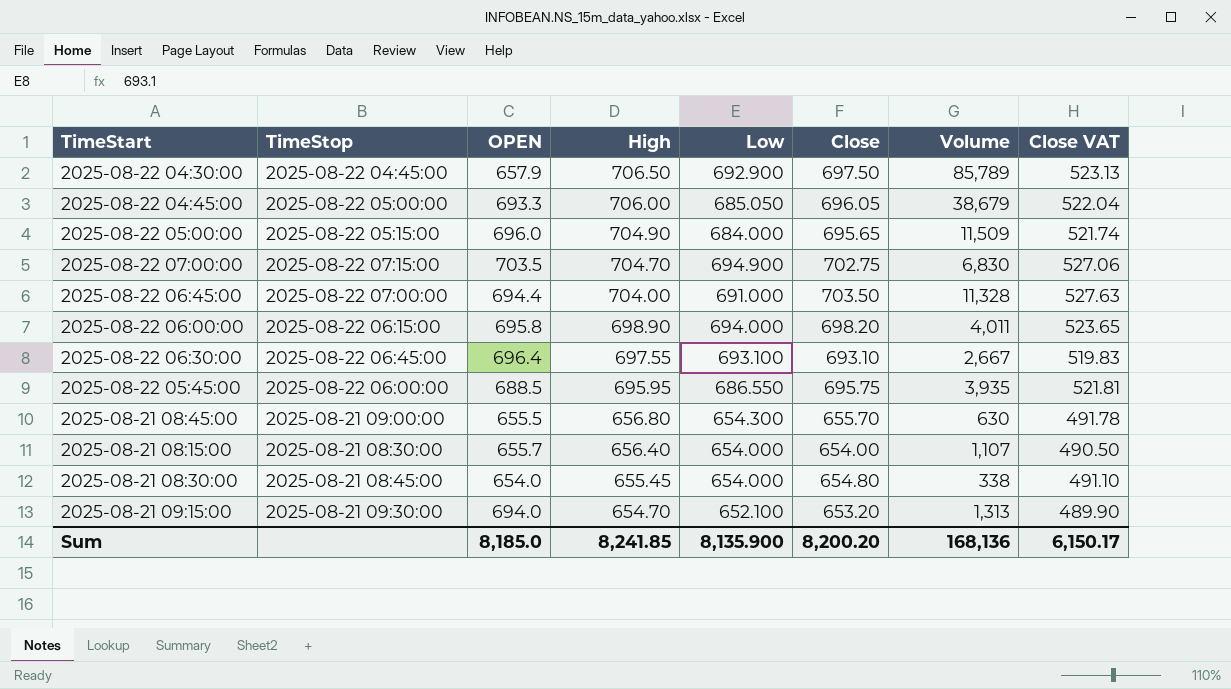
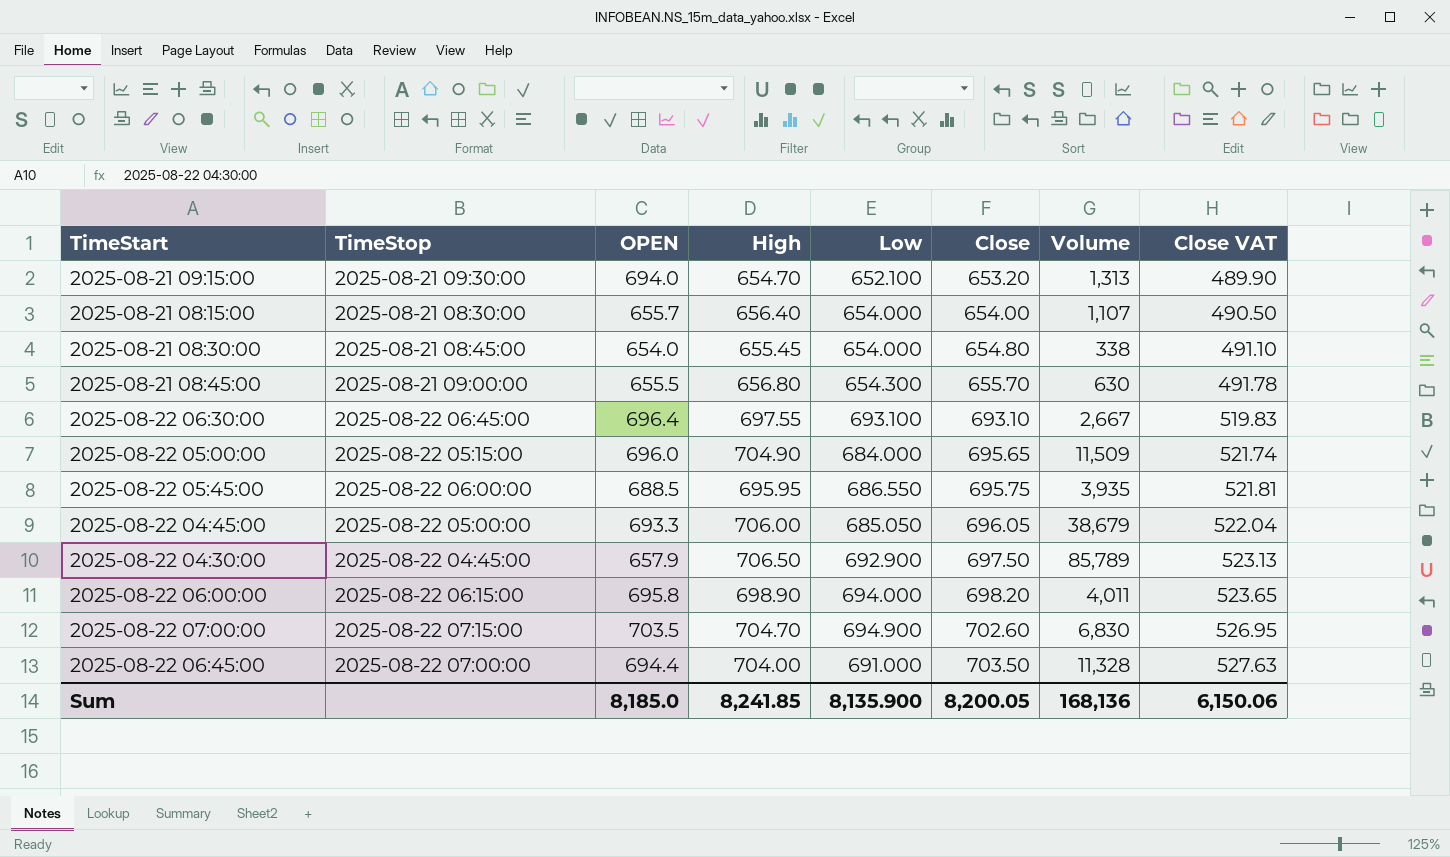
row order: High descending -> Close ascending
2025-08-22 07:00:00 | Close: 702.75 -> 702.60
2025-08-22 07:00:00 | Close VAT: 527.06 -> 526.95
Sum | Close: 8,200.20 -> 8,200.05
Sum | Close VAT: 6,150.17 -> 6,150.06

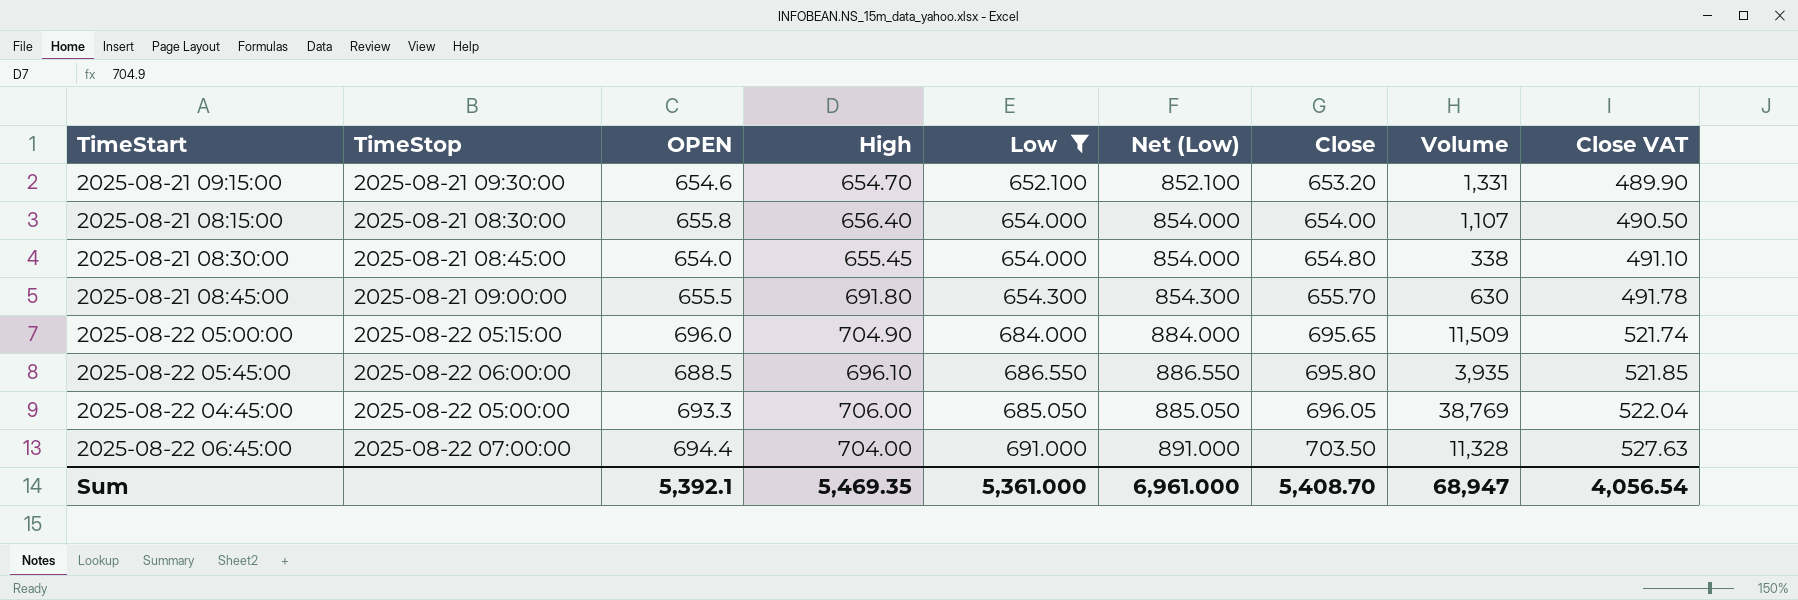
filter: none -> Low <= 691.000
column Net (Low) | formula: none -> [Low] + 200
2025-08-21 09:15:00 | OPEN: 694.0 -> 654.6
2025-08-21 09:15:00 | Volume: 1,313 -> 1,331
2025-08-21 08:15:00 | OPEN: 655.7 -> 655.8
2025-08-21 08:45:00 | High: 656.80 -> 691.80
2025-08-22 05:45:00 | High: 695.95 -> 696.10
2025-08-22 05:45:00 | Close: 695.75 -> 695.80
2025-08-22 05:45:00 | Close VAT: 521.81 -> 521.85
2025-08-22 04:45:00 | Volume: 38,679 -> 38,769
Sum | OPEN: 8,185.0 -> 5,392.1
Sum | High: 8,241.85 -> 5,469.35
Sum | Low: 8,135.900 -> 5,361.000
Sum | Close: 8,200.05 -> 5,408.70
Sum | Volume: 168,136 -> 68,947
Sum | Close VAT: 6,150.06 -> 4,056.54

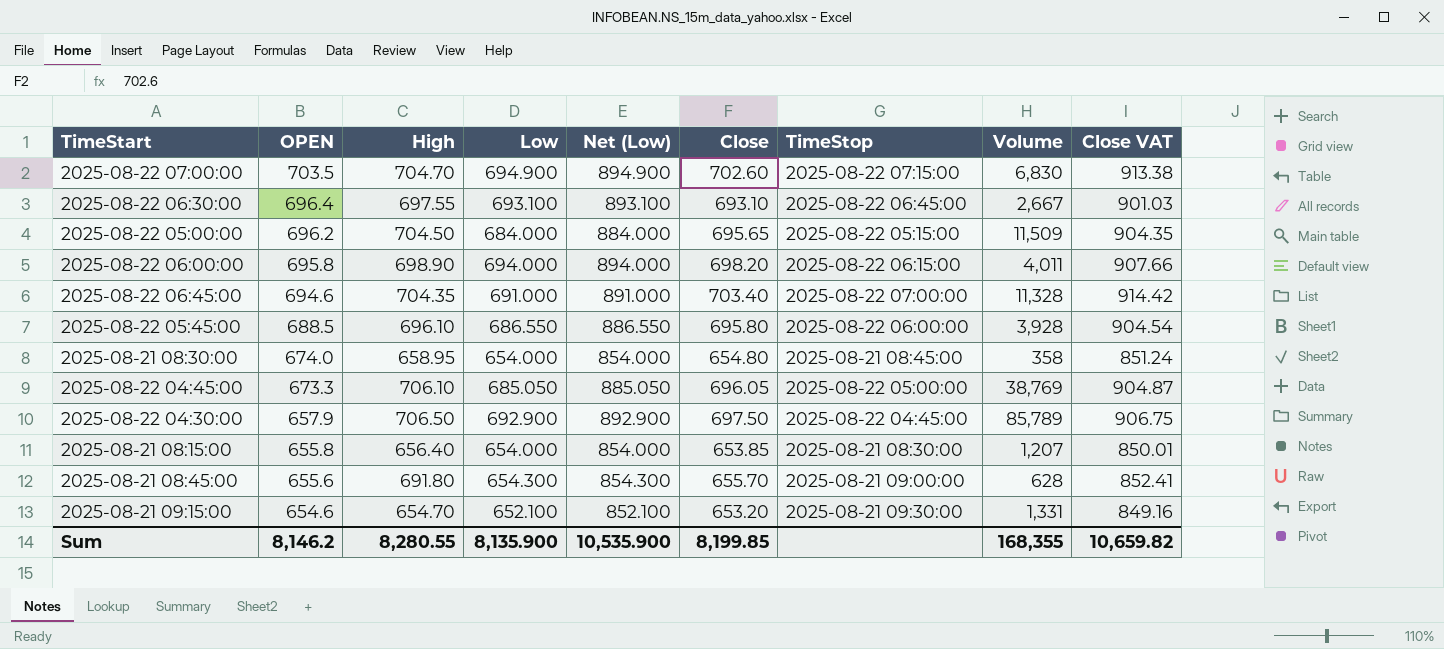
filter: Low <= 691.000 -> none
row order: Close ascending -> OPEN descending
column TimeStop | position: 2 -> 7
column Close VAT | formula: [Close] * 0.75 -> [Close] * 1.3
2025-08-22 05:00:00 | OPEN: 696.0 -> 696.2
2025-08-22 05:00:00 | High: 704.90 -> 704.50
2025-08-22 06:45:00 | OPEN: 694.4 -> 694.6
2025-08-22 06:45:00 | High: 704.00 -> 704.35
2025-08-22 06:45:00 | Close: 703.50 -> 703.40
2025-08-22 05:45:00 | Volume: 3,935 -> 3,928
2025-08-21 08:30:00 | OPEN: 654.0 -> 674.0
2025-08-21 08:30:00 | High: 655.45 -> 658.95
2025-08-21 08:30:00 | Volume: 338 -> 358
2025-08-22 04:45:00 | OPEN: 693.3 -> 673.3
2025-08-22 04:45:00 | High: 706.00 -> 706.10
2025-08-21 08:15:00 | Close: 654.00 -> 653.85
2025-08-21 08:15:00 | Volume: 1,107 -> 1,207
2025-08-21 08:45:00 | OPEN: 655.5 -> 655.6
2025-08-21 08:45:00 | Volume: 630 -> 628
Sum | OPEN: 5,392.1 -> 8,146.2
Sum | High: 5,469.35 -> 8,280.55
Sum | Low: 5,361.000 -> 8,135.900
Sum | Net (Low): 6,961.000 -> 10,535.900
Sum | Close: 5,408.70 -> 8,199.85
Sum | Volume: 68,947 -> 168,355
Sum | Close VAT: 4,056.54 -> 10,659.82

